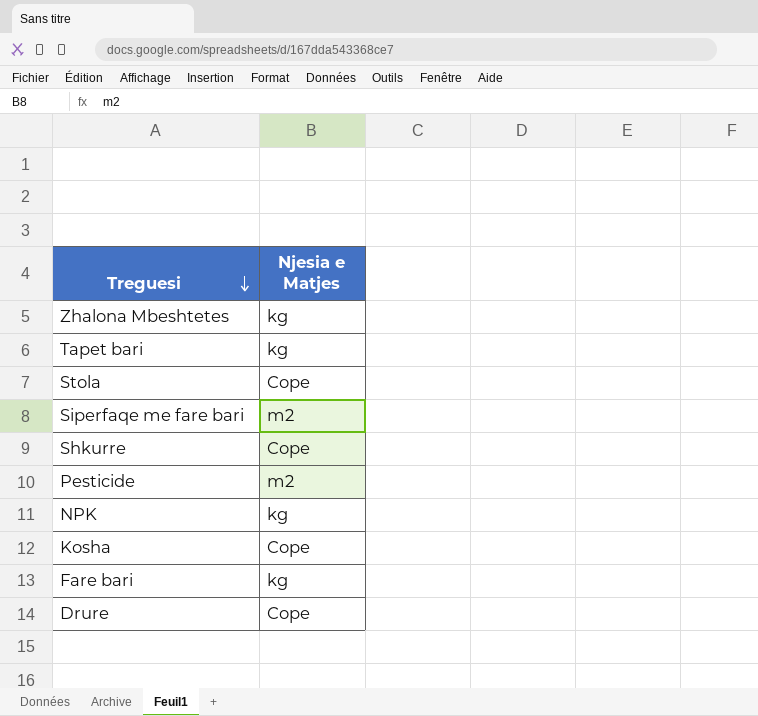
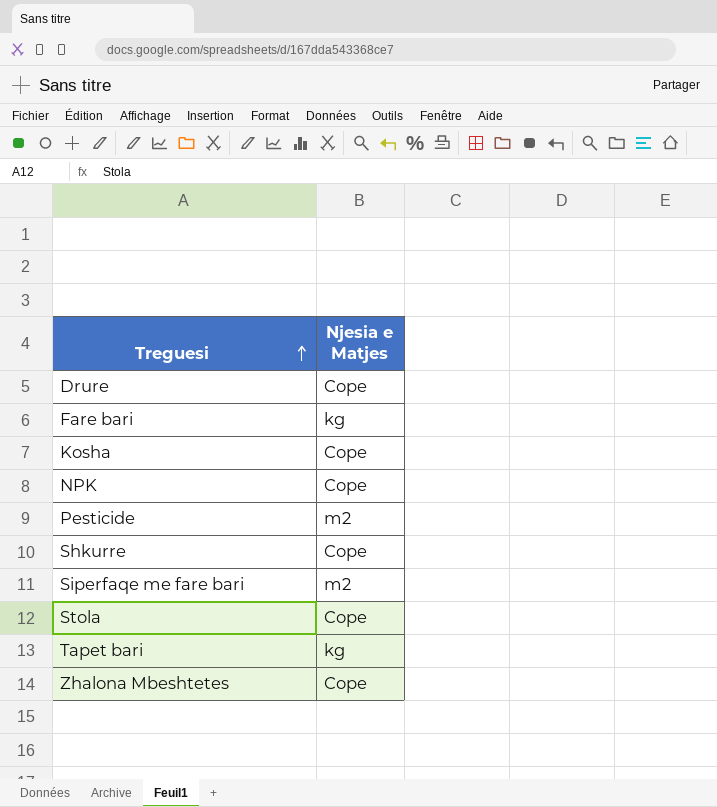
row order: Treguesi descending -> Treguesi ascending
NPK | Njesia e Matjes: kg -> Cope
Zhalona Mbeshtetes | Njesia e Matjes: kg -> Cope

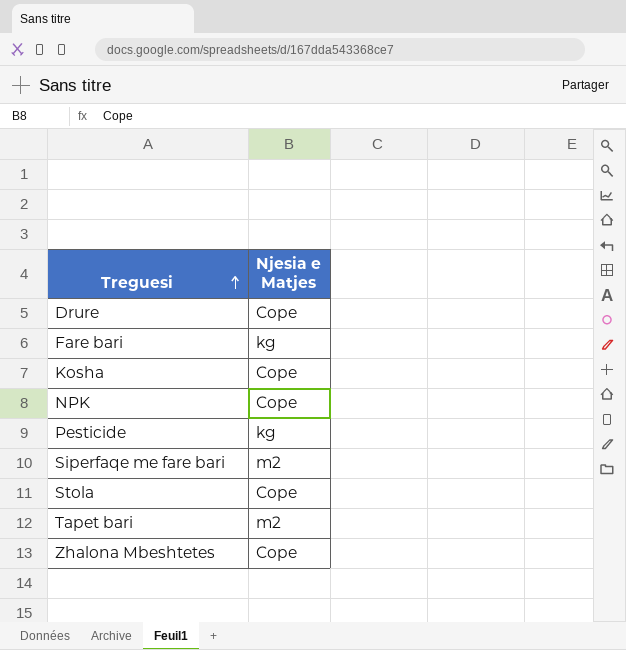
row Shkurre: Cope -> none
Pesticide | Njesia e Matjes: m2 -> kg
Tapet bari | Njesia e Matjes: kg -> m2

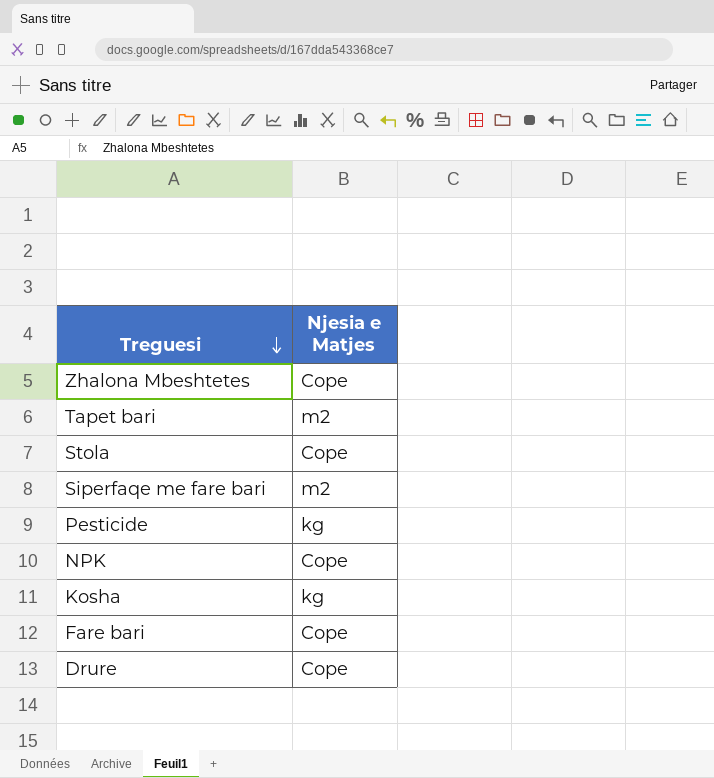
row order: Treguesi ascending -> Treguesi descending
Kosha | Njesia e Matjes: Cope -> kg
Fare bari | Njesia e Matjes: kg -> Cope

